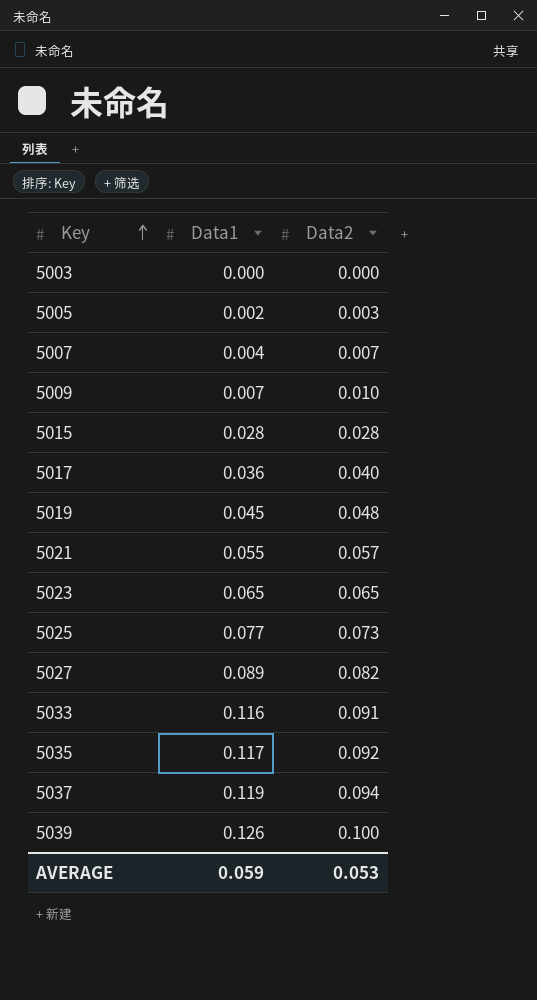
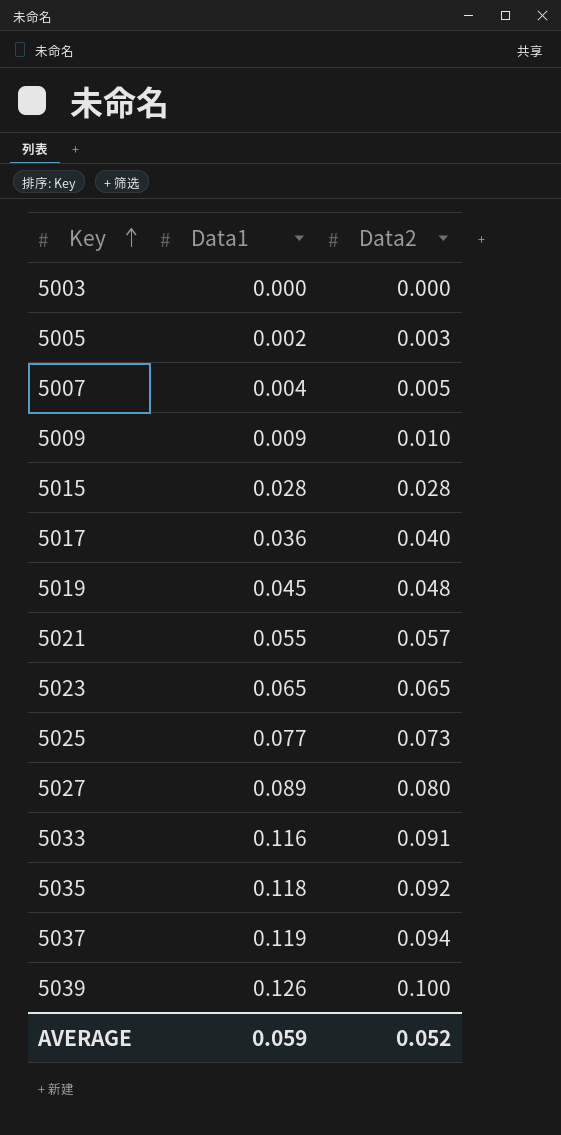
5007 | Data2: 0.007 -> 0.005
5009 | Data1: 0.007 -> 0.009
5027 | Data2: 0.082 -> 0.080
5035 | Data1: 0.117 -> 0.118
AVERAGE | Data2: 0.053 -> 0.052

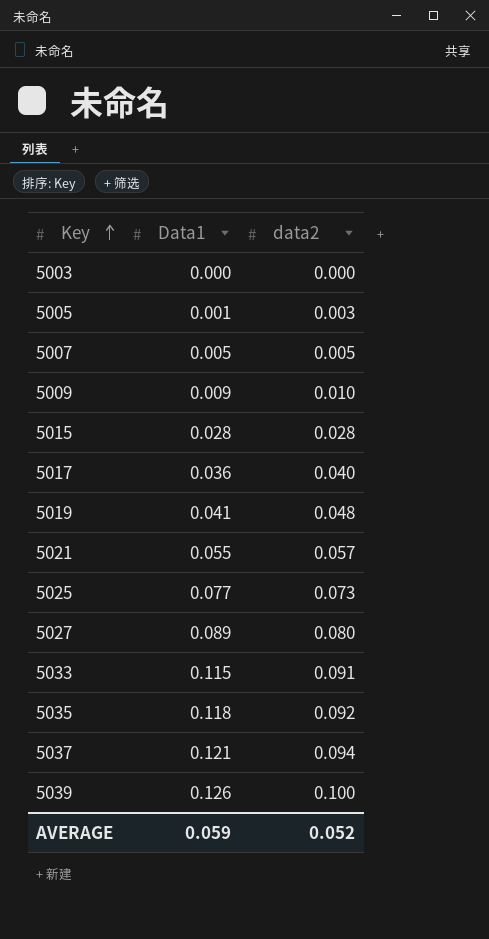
column name: Data2 -> data2
row 5023: 0.065 | 0.065 -> none
5005 | Data1: 0.002 -> 0.001
5007 | Data1: 0.004 -> 0.005
5019 | Data1: 0.045 -> 0.041
5033 | Data1: 0.116 -> 0.115
5037 | Data1: 0.119 -> 0.121

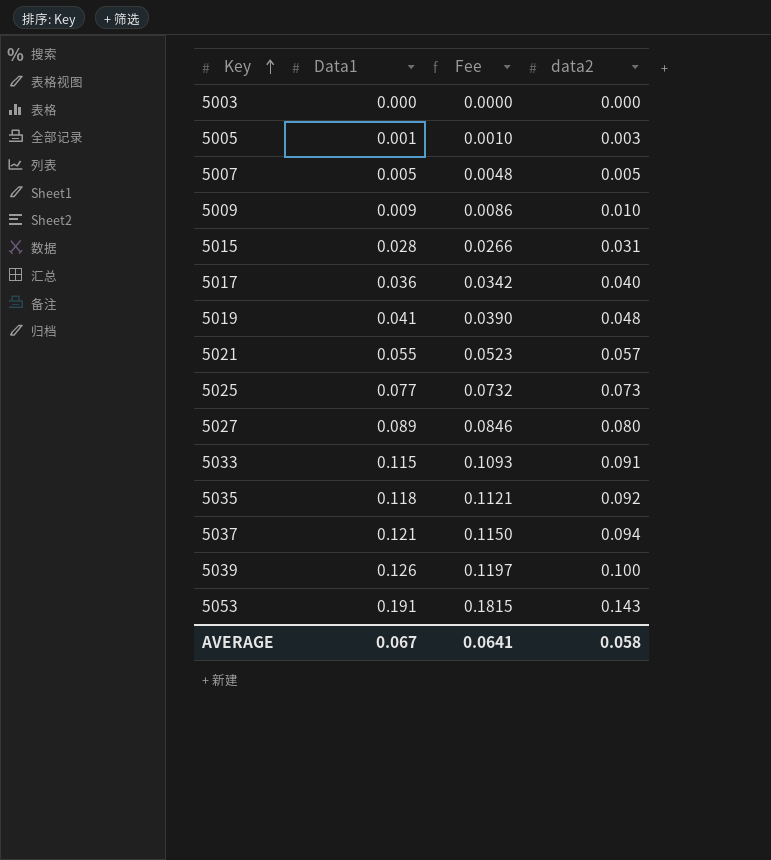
column Fee | formula: none -> [Data1] * 0.95
5015 | data2: 0.028 -> 0.031
row 5053: none -> 0.191 | 0.1815 | 0.143
AVERAGE | Data1: 0.059 -> 0.067
AVERAGE | data2: 0.052 -> 0.058

